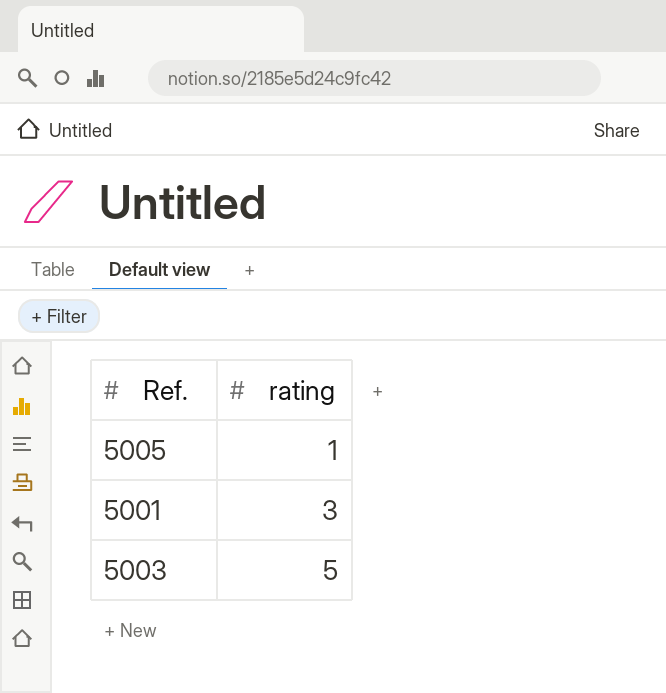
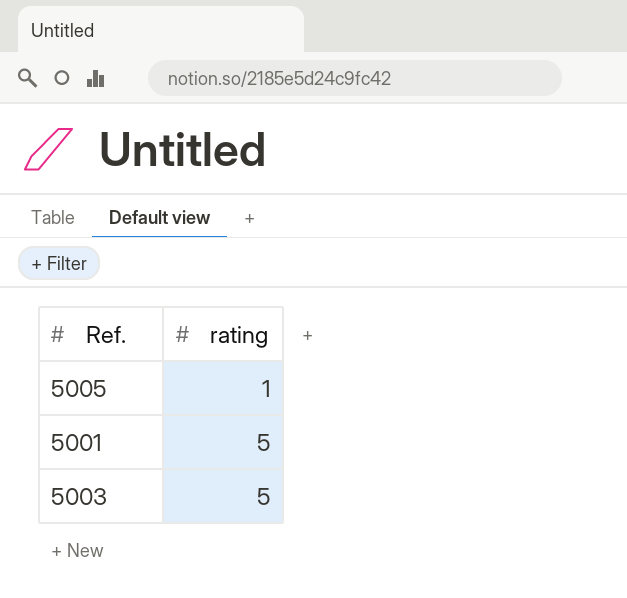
5001 | rating: 3 -> 5

